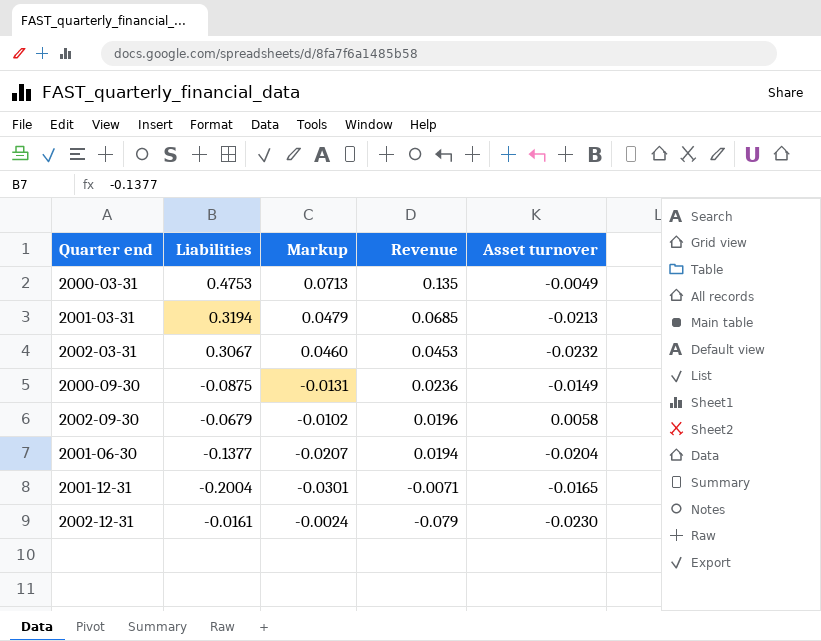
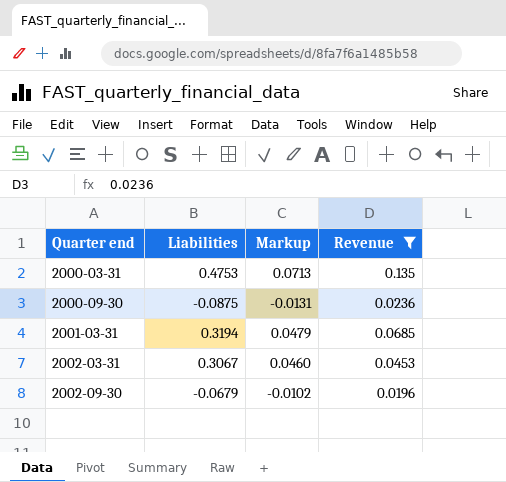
filter: none -> Revenue >= 0.0196
row order: Revenue descending -> Quarter end ascending
column Asset turnover | position: 5 -> none

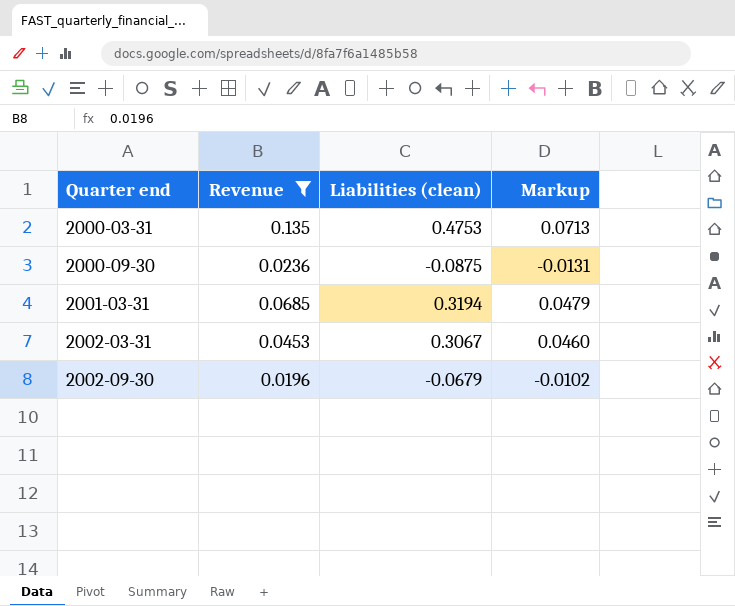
column Revenue | position: 4 -> 2
column name: Liabilities -> Liabilities (clean)

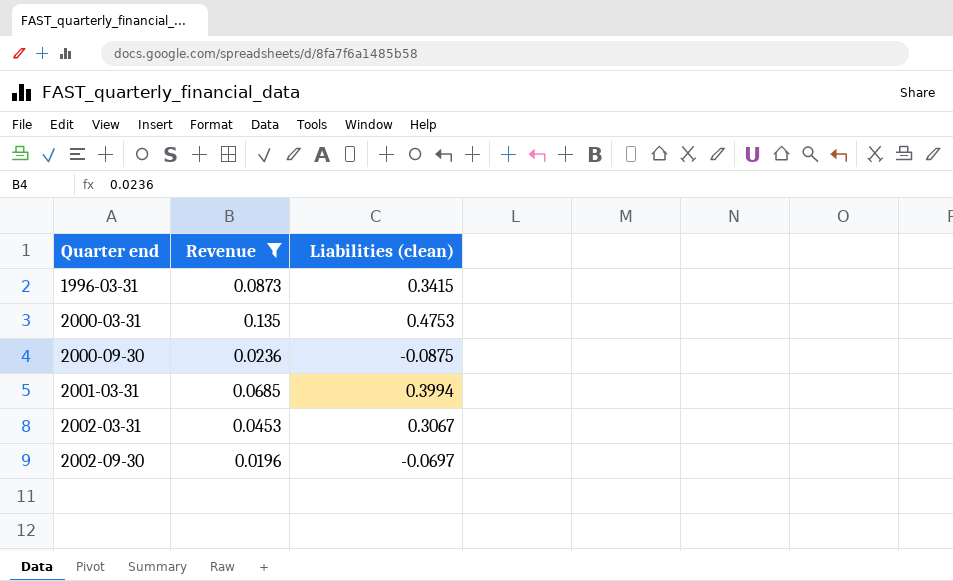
column Markup | formula: [Liabilities (clean)] * 0.15 -> none
row 1996-03-31: none -> 0.0873 | 0.3415
2001-03-31 | Liabilities (clean): 0.3194 -> 0.3994
2002-09-30 | Liabilities (clean): -0.0679 -> -0.0697

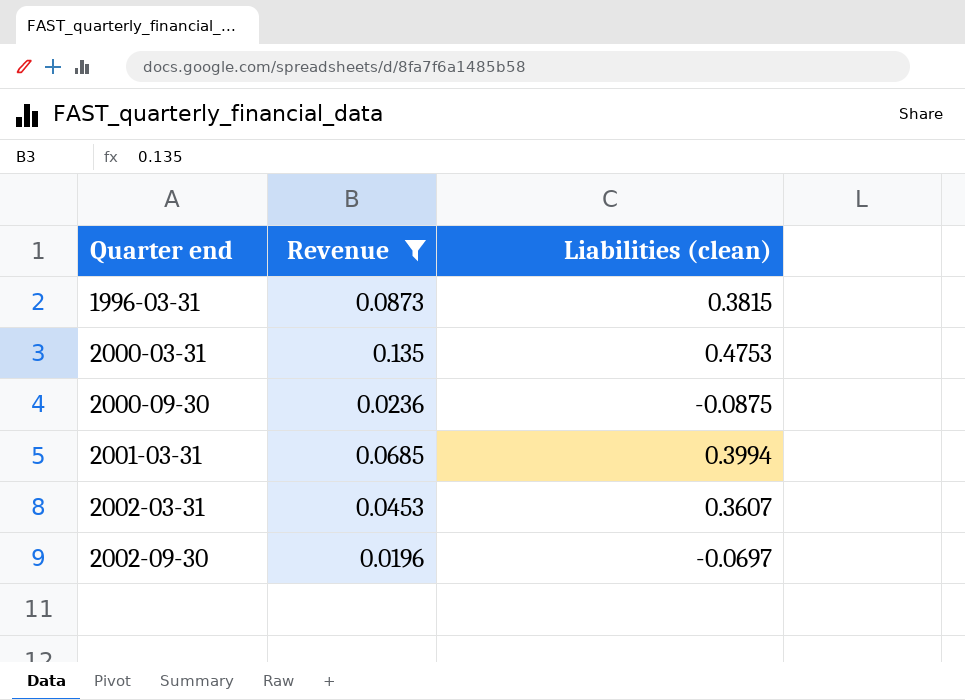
1996-03-31 | Liabilities (clean): 0.3415 -> 0.3815
2002-03-31 | Liabilities (clean): 0.3067 -> 0.3607

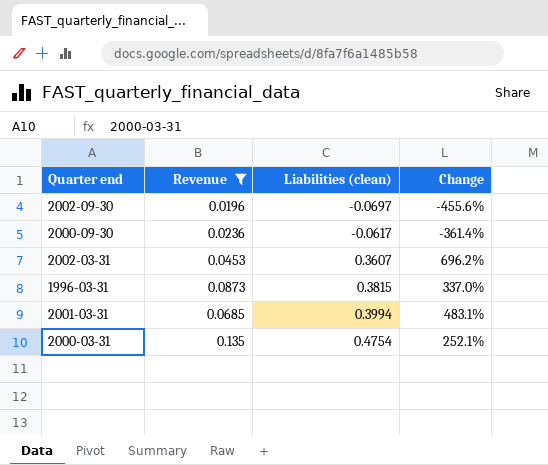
row order: Quarter end ascending -> Liabilities (clean) ascending
column Change | formula: none -> ([Liabilities (clean)] - [Revenue]) / [Revenue]
2000-09-30 | Liabilities (clean): -0.0875 -> -0.0617
2000-03-31 | Liabilities (clean): 0.4753 -> 0.4754

